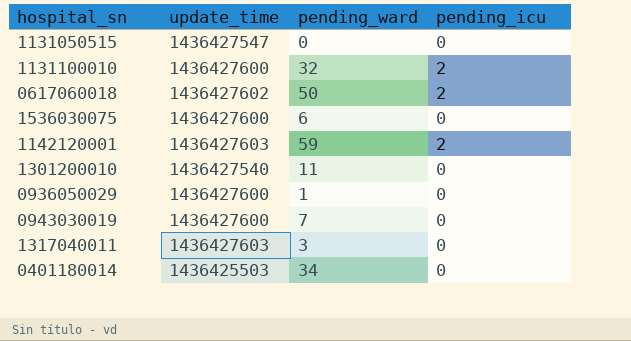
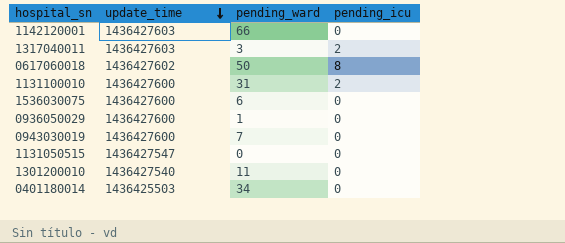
row order: none -> update_time descending
1142120001 | pending_ward: 59 -> 66
1142120001 | pending_icu: 2 -> 0
1317040011 | pending_icu: 0 -> 2
0617060018 | pending_icu: 2 -> 8
1131100010 | pending_ward: 32 -> 31

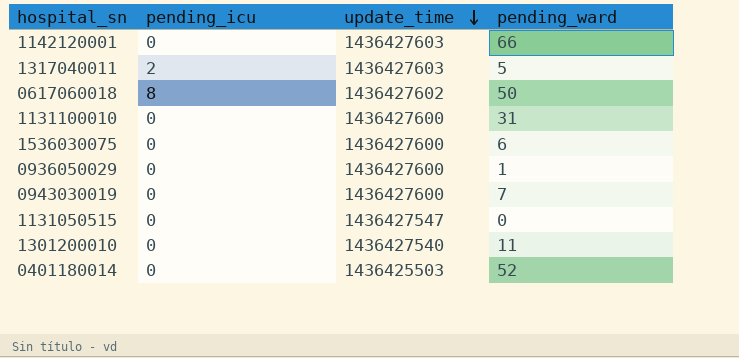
column pending_icu | position: 4 -> 2
1317040011 | pending_ward: 3 -> 5
1131100010 | pending_icu: 2 -> 0
0401180014 | pending_ward: 34 -> 52

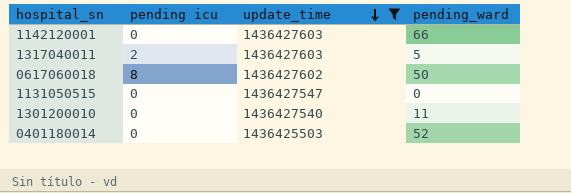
filter: none -> update_time != 1436427600
column name: pending_icu -> pending icu

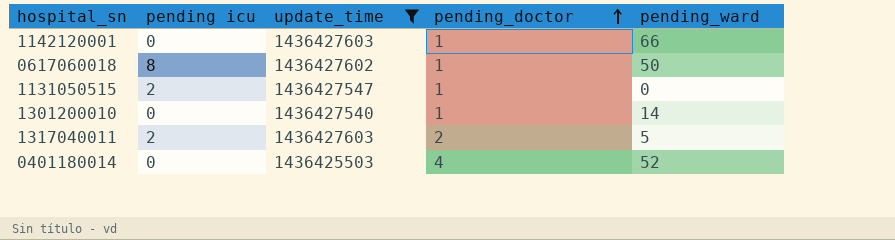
row order: update_time descending -> pending_doctor ascending
column pending_doctor | position: none -> 4
1131050515 | pending icu: 0 -> 2
1301200010 | pending_ward: 11 -> 14

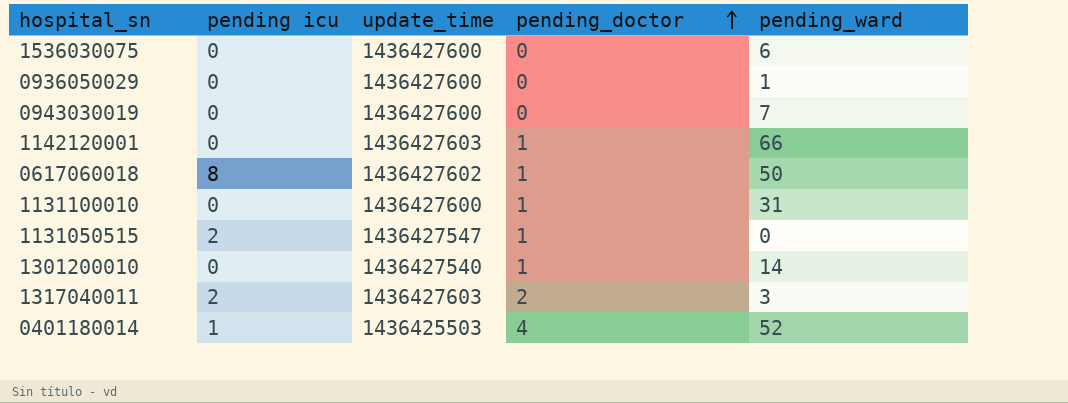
filter: update_time != 1436427600 -> none
1317040011 | pending_ward: 5 -> 3
0401180014 | pending icu: 0 -> 1

